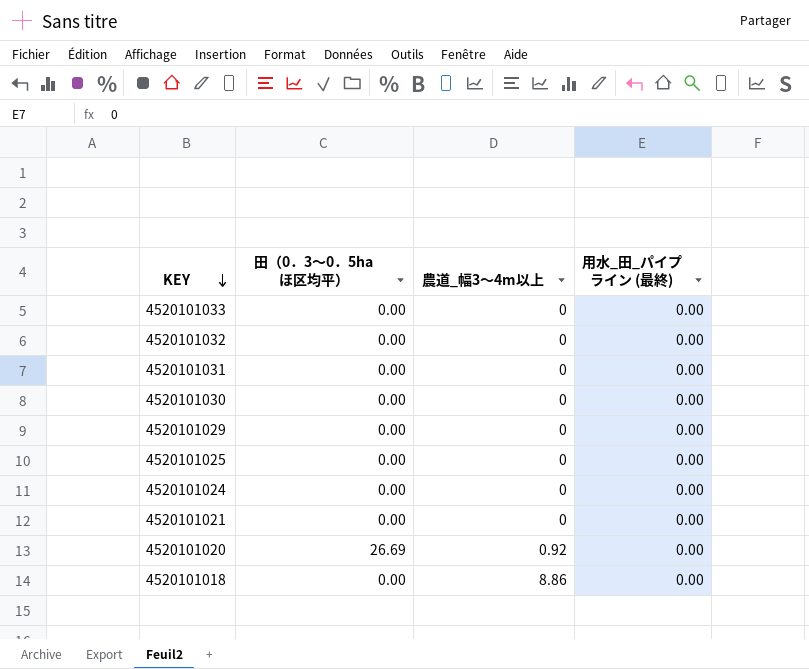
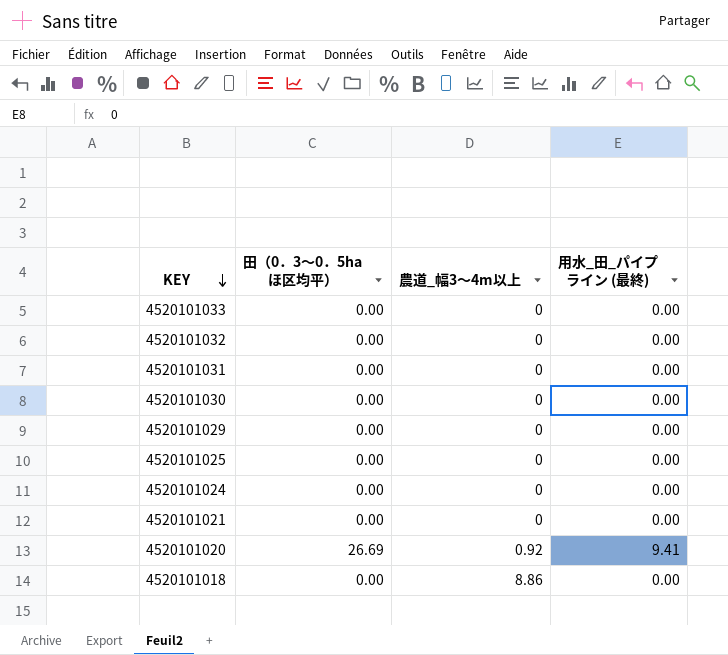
4520101020 | 用水_田_パイプライン (最終): 0.00 -> 9.41

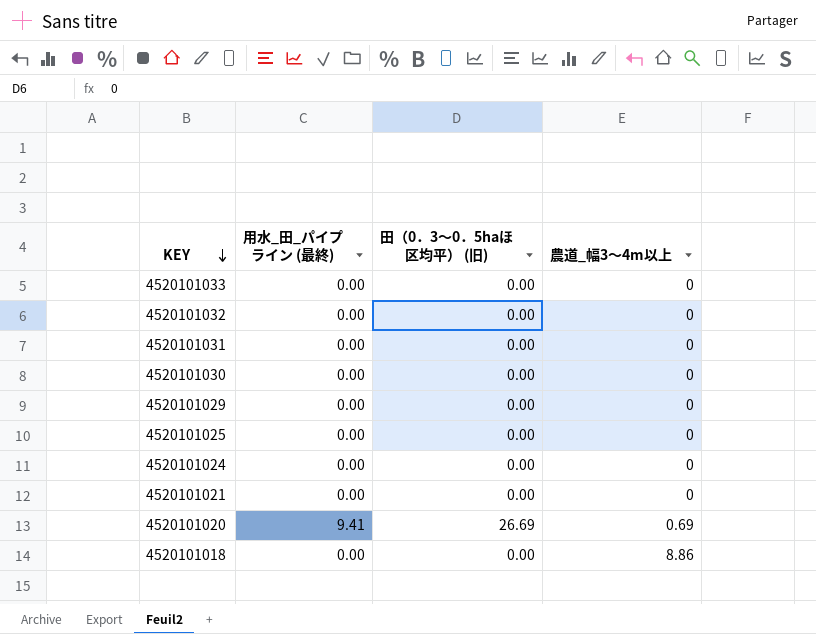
column 用水_田_パイプライン (最終) | position: 4 -> 2
column name: 田（0．3～0．5haほ区均平） -> 田（0．3～0．5haほ区均平） (旧)
4520101020 | 農道_幅3～4m以上: 0.92 -> 0.69

